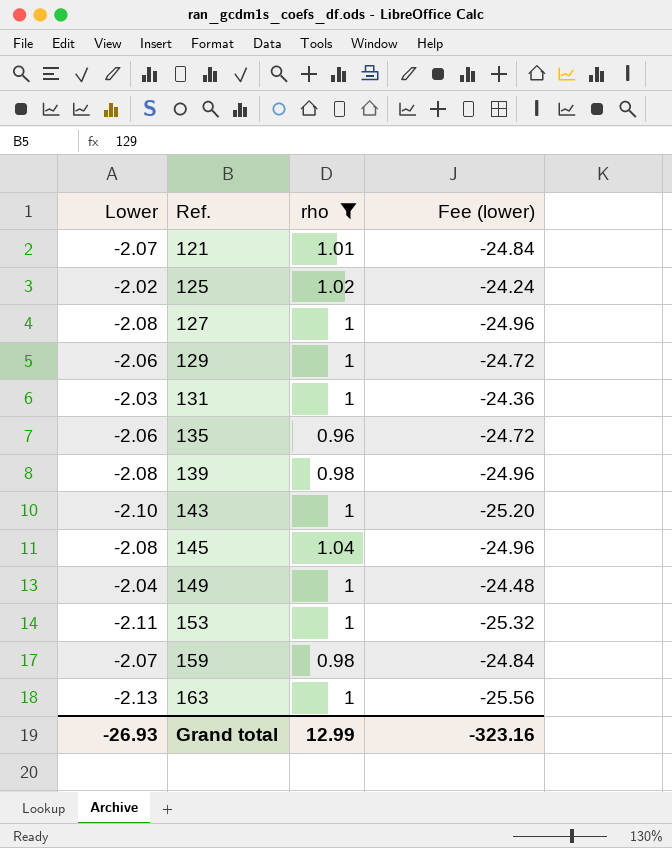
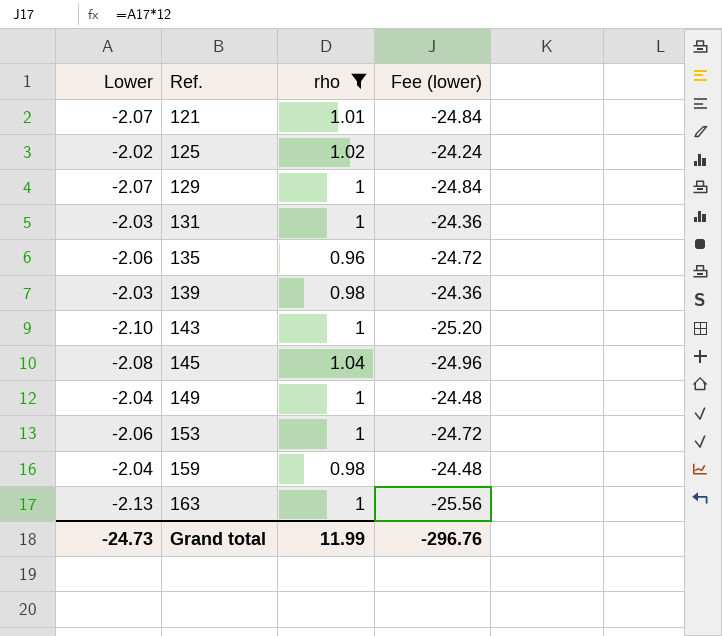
row 127: -2.08 | 1 | -24.96 -> none
129 | Lower: -2.06 -> -2.07
129 | Fee (lower): -24.72 -> -24.84
139 | Lower: -2.08 -> -2.03
139 | Fee (lower): -24.96 -> -24.36
153 | Lower: -2.11 -> -2.06
153 | Fee (lower): -25.32 -> -24.72
159 | Lower: -2.07 -> -2.04
159 | Fee (lower): -24.84 -> -24.48
Grand total | Lower: -26.93 -> -24.73
Grand total | rho: 12.99 -> 11.99
Grand total | Fee (lower): -323.16 -> -296.76

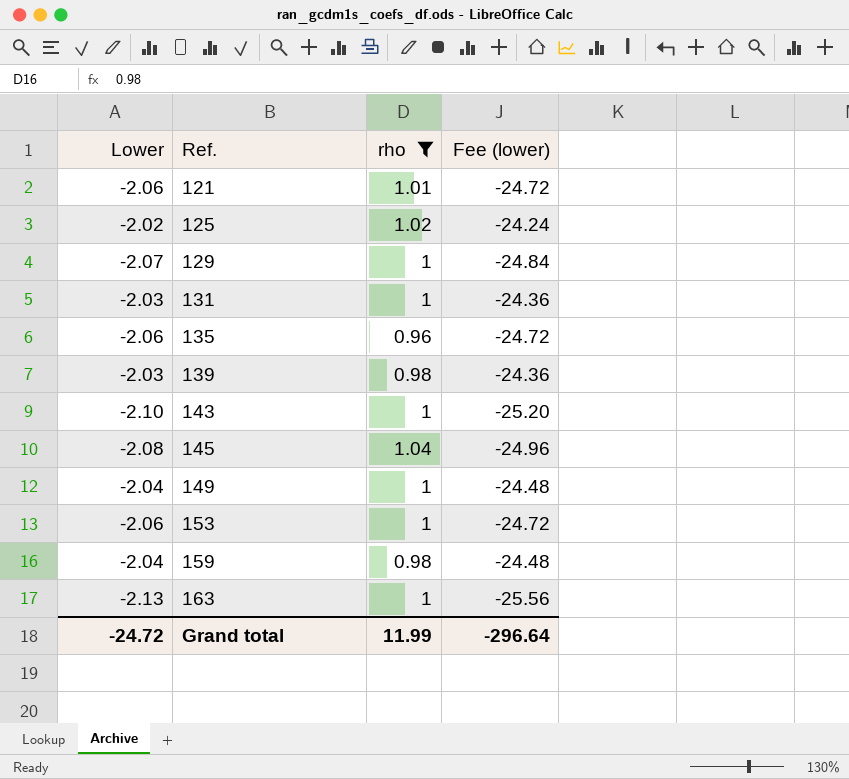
121 | Lower: -2.07 -> -2.06
121 | Fee (lower): -24.84 -> -24.72
Grand total | Lower: -24.73 -> -24.72
Grand total | Fee (lower): -296.76 -> -296.64

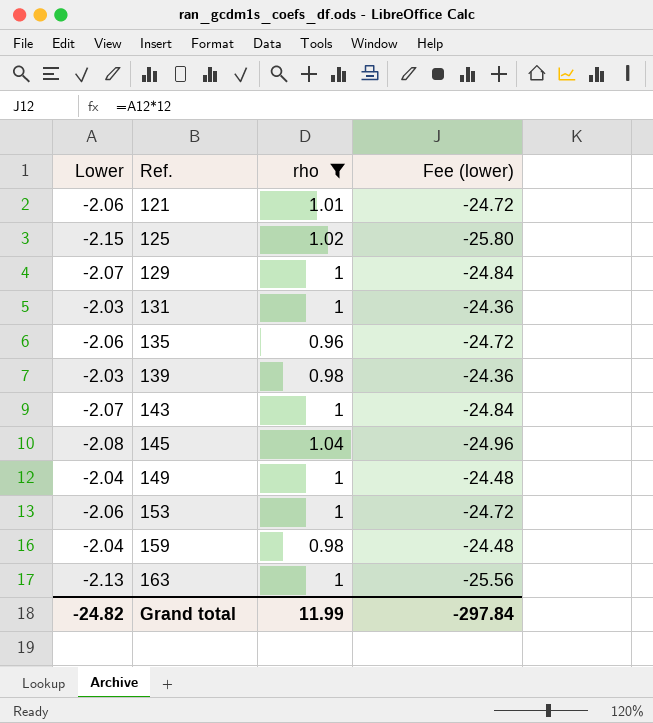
125 | Lower: -2.02 -> -2.15
125 | Fee (lower): -24.24 -> -25.80
143 | Lower: -2.10 -> -2.07
143 | Fee (lower): -25.20 -> -24.84
Grand total | Lower: -24.72 -> -24.82
Grand total | Fee (lower): -296.64 -> -297.84

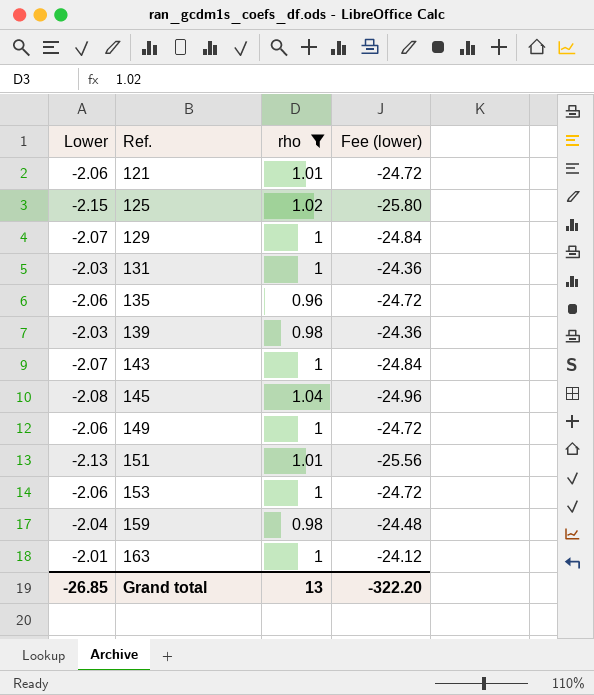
149 | Lower: -2.04 -> -2.06
149 | Fee (lower): -24.48 -> -24.72
row 151: none -> -2.13 | 1.01 | -25.56
163 | Lower: -2.13 -> -2.01
163 | Fee (lower): -25.56 -> -24.12
Grand total | Lower: -24.82 -> -26.85
Grand total | rho: 11.99 -> 13
Grand total | Fee (lower): -297.84 -> -322.20

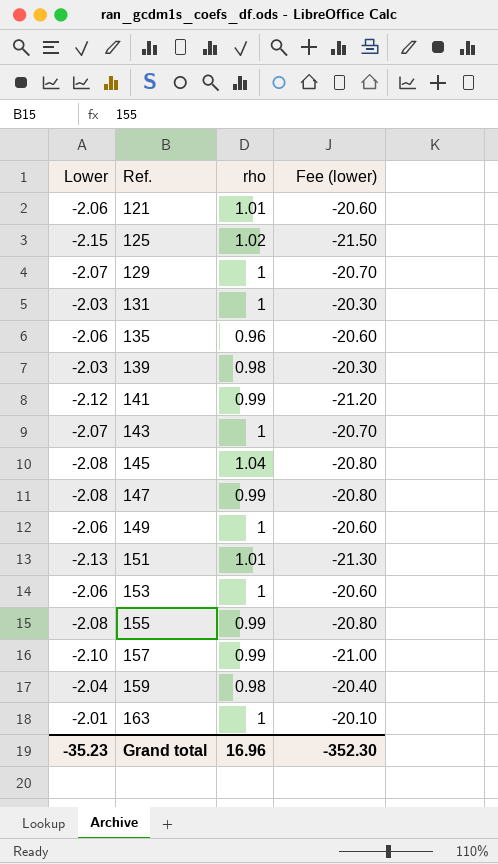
filter: rho != 0.99 -> none
column Fee (lower) | formula: [Lower] * 12 -> [Lower] * 10
Grand total | Lower: -26.85 -> -35.23
Grand total | rho: 13 -> 16.96
Grand total | Fee (lower): -322.20 -> -352.30

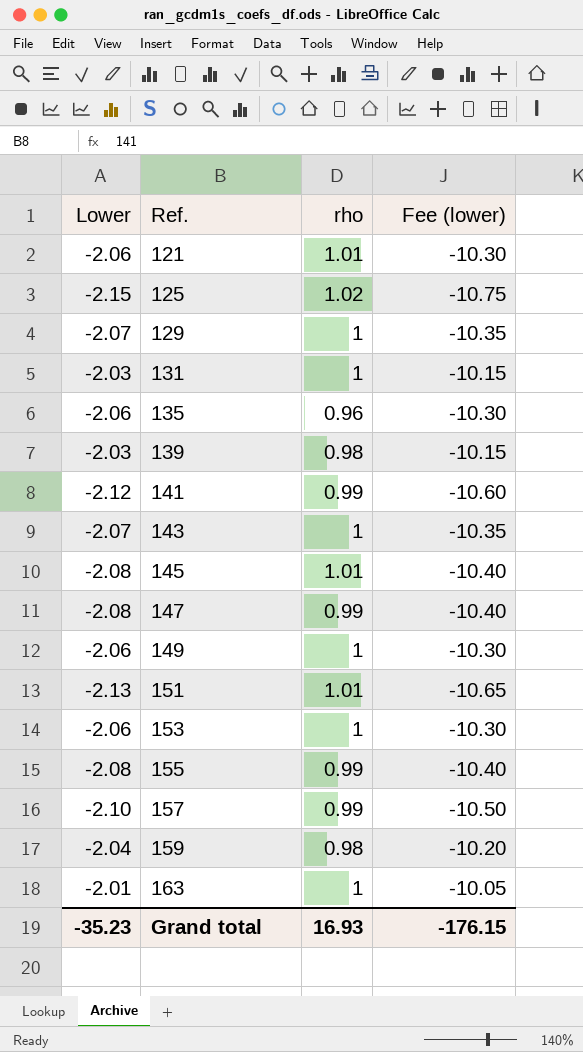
column Fee (lower) | formula: [Lower] * 10 -> [Lower] * 5
145 | rho: 1.04 -> 1.01
Grand total | rho: 16.96 -> 16.93
Grand total | Fee (lower): -352.30 -> -176.15

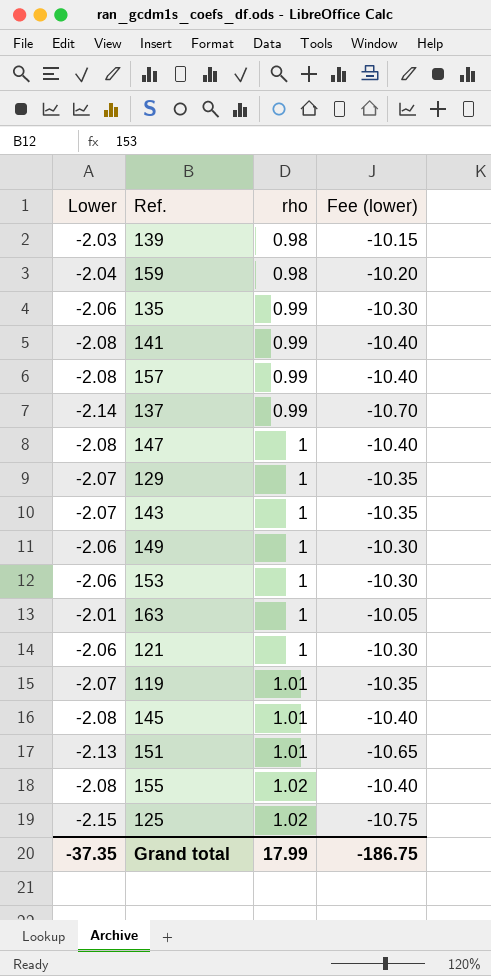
row order: Ref. ascending -> rho ascending
row 131: -2.03 | 1 | -10.15 -> none
135 | rho: 0.96 -> 0.99
141 | Lower: -2.12 -> -2.08
141 | Fee (lower): -10.60 -> -10.40
157 | Lower: -2.10 -> -2.08
157 | Fee (lower): -10.50 -> -10.40
row 137: none -> -2.14 | 0.99 | -10.70
147 | rho: 0.99 -> 1
121 | rho: 1.01 -> 1
row 119: none -> -2.07 | 1.01 | -10.35
155 | rho: 0.99 -> 1.02
Grand total | Lower: -35.23 -> -37.35
Grand total | rho: 16.93 -> 17.99
Grand total | Fee (lower): -176.15 -> -186.75

